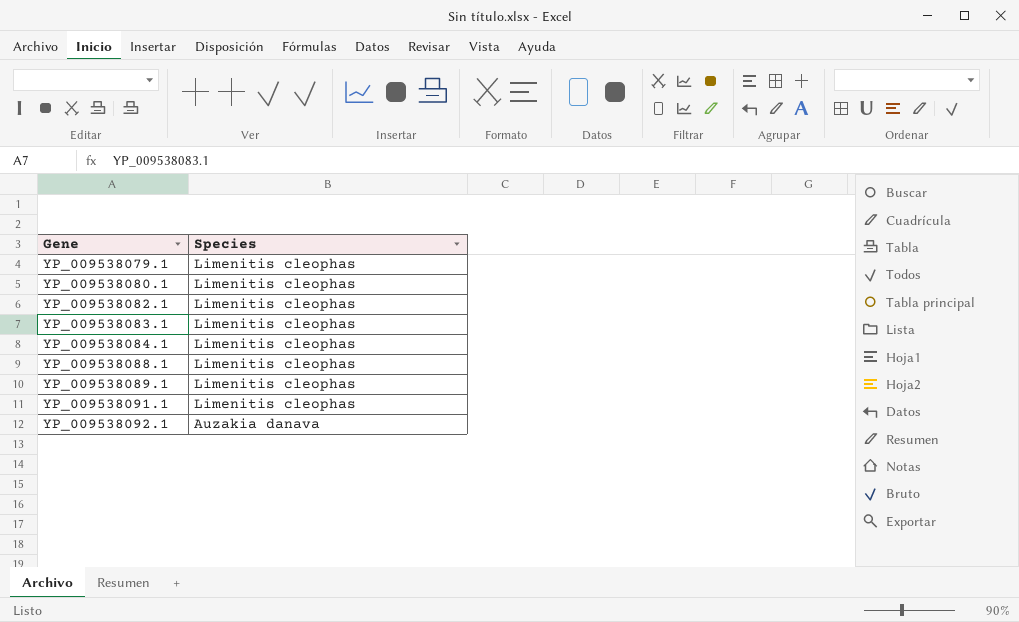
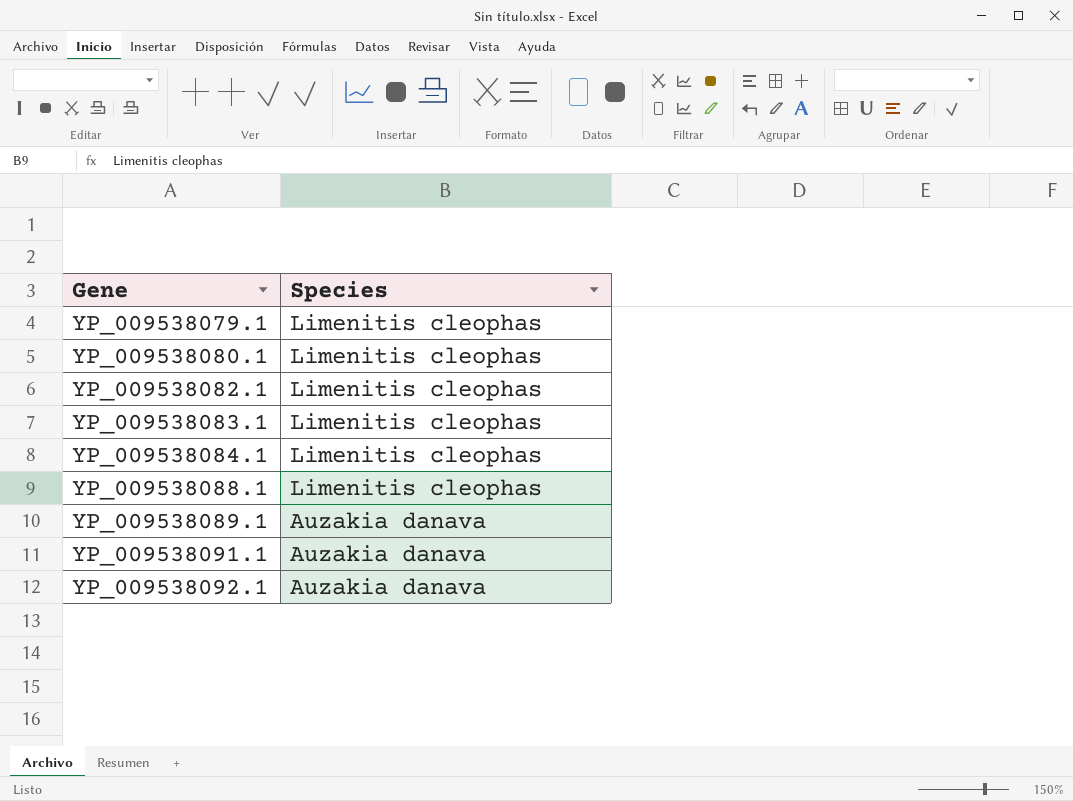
YP_009538089.1 | Species: Limenitis cleophas -> Auzakia danava
YP_009538091.1 | Species: Limenitis cleophas -> Auzakia danava

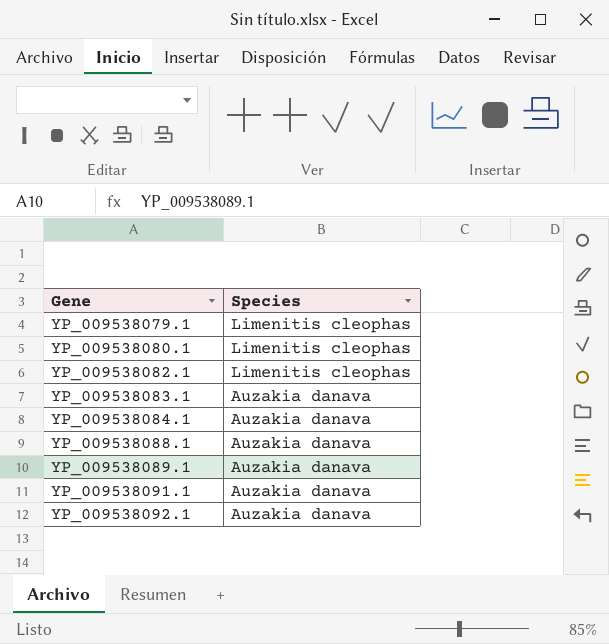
YP_009538083.1 | Species: Limenitis cleophas -> Auzakia danava
YP_009538084.1 | Species: Limenitis cleophas -> Auzakia danava
YP_009538088.1 | Species: Limenitis cleophas -> Auzakia danava

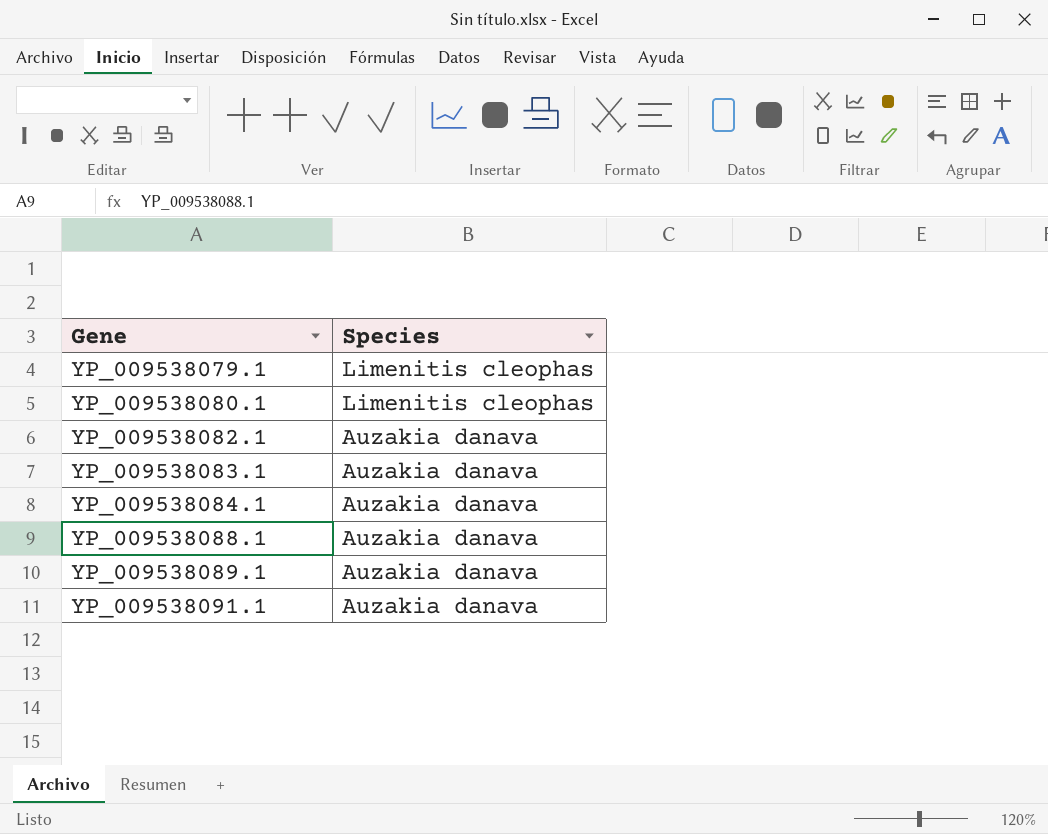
row YP_009538092.1: Auzakia danava -> none
YP_009538082.1 | Species: Limenitis cleophas -> Auzakia danava

